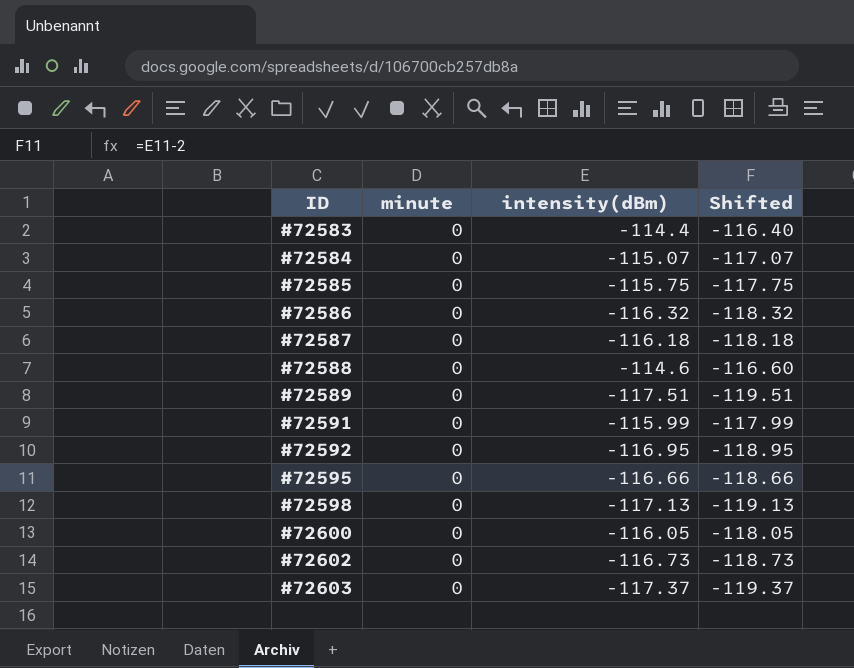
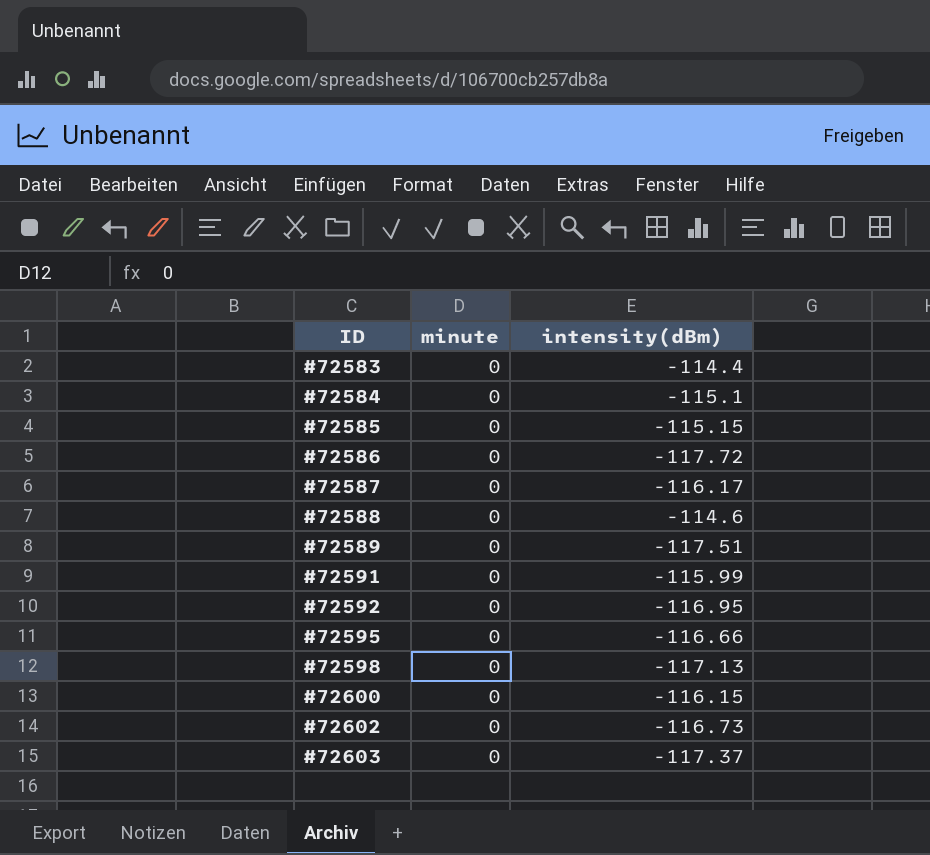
column Shifted | formula: [intensity(dBm)] - 2 -> none
#72584 | intensity(dBm): -115.07 -> -115.1
#72585 | intensity(dBm): -115.75 -> -115.15
#72586 | intensity(dBm): -116.32 -> -117.72
#72587 | intensity(dBm): -116.18 -> -116.17
#72600 | intensity(dBm): -116.05 -> -116.15

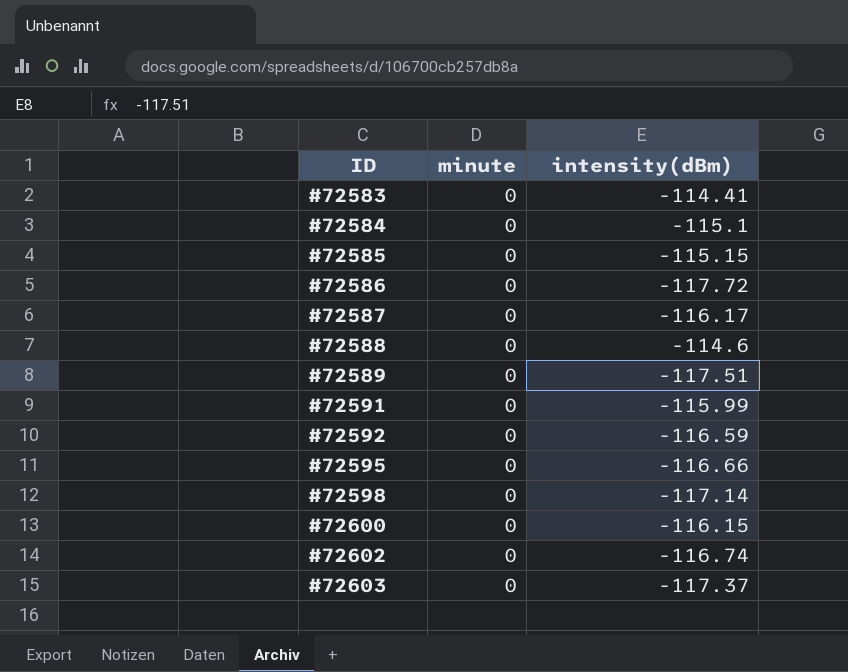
#72583 | intensity(dBm): -114.4 -> -114.41
#72592 | intensity(dBm): -116.95 -> -116.59
#72598 | intensity(dBm): -117.13 -> -117.14
#72602 | intensity(dBm): -116.73 -> -116.74

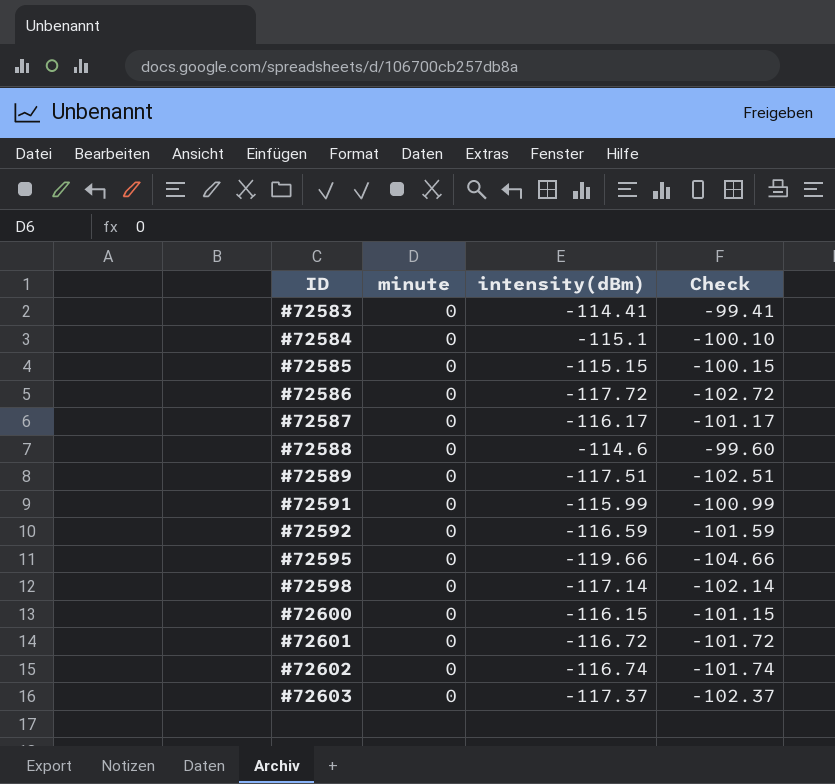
column Check | formula: none -> [intensity(dBm)] + 15
#72595 | intensity(dBm): -116.66 -> -119.66
row #72601: none -> 0 | -116.72 | -101.72

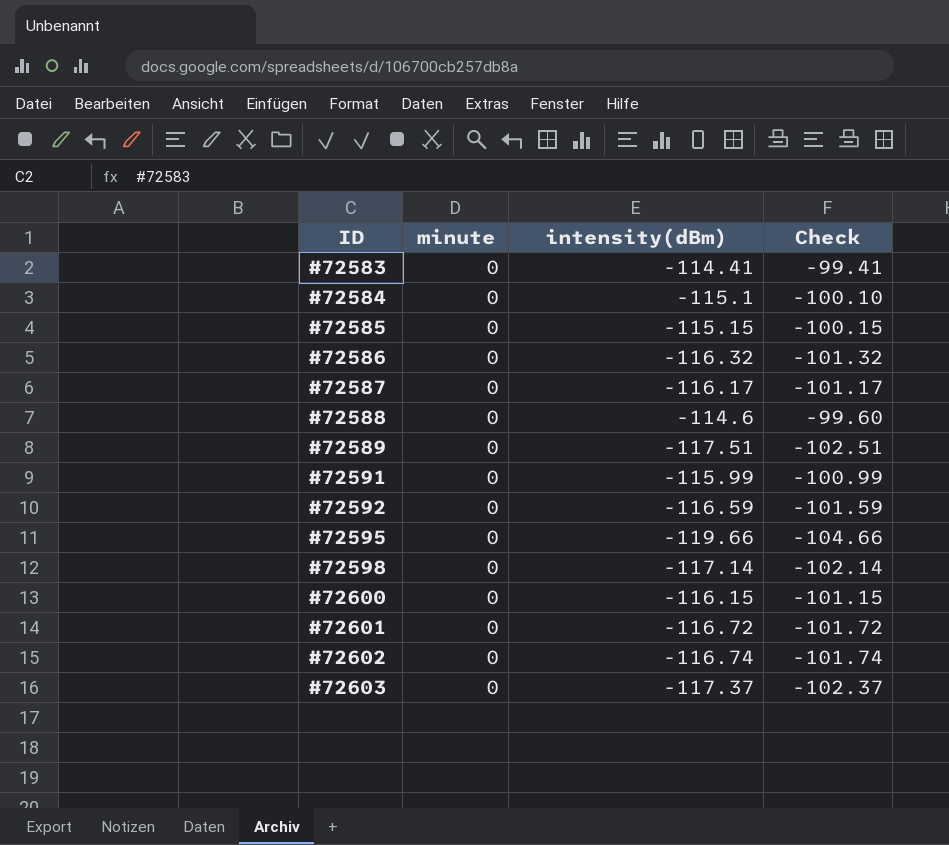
#72586 | intensity(dBm): -117.72 -> -116.32
#72586 | Check: -102.72 -> -101.32

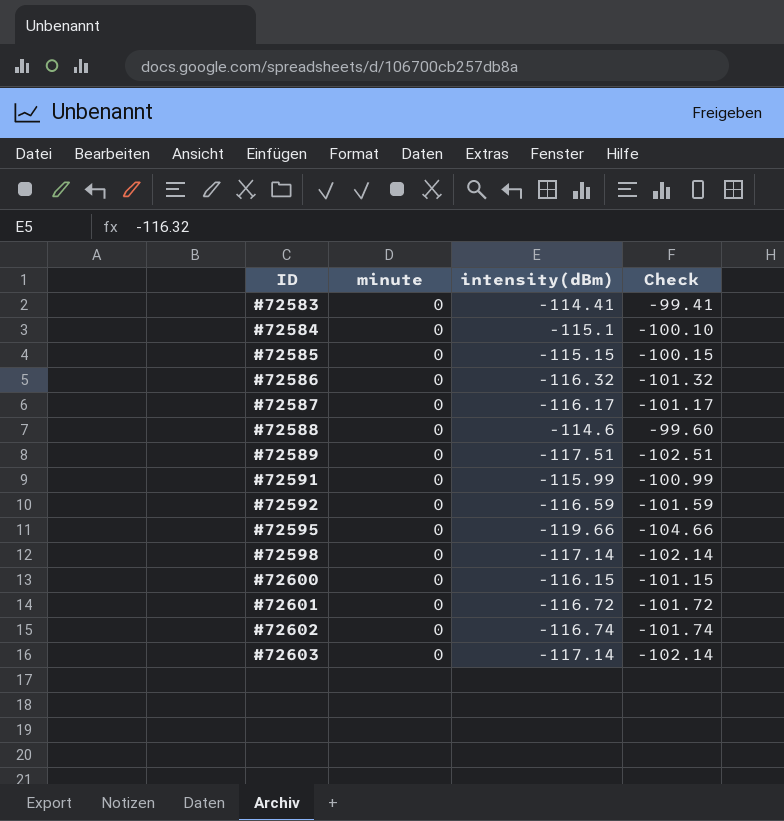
#72603 | intensity(dBm): -117.37 -> -117.14
#72603 | Check: -102.37 -> -102.14

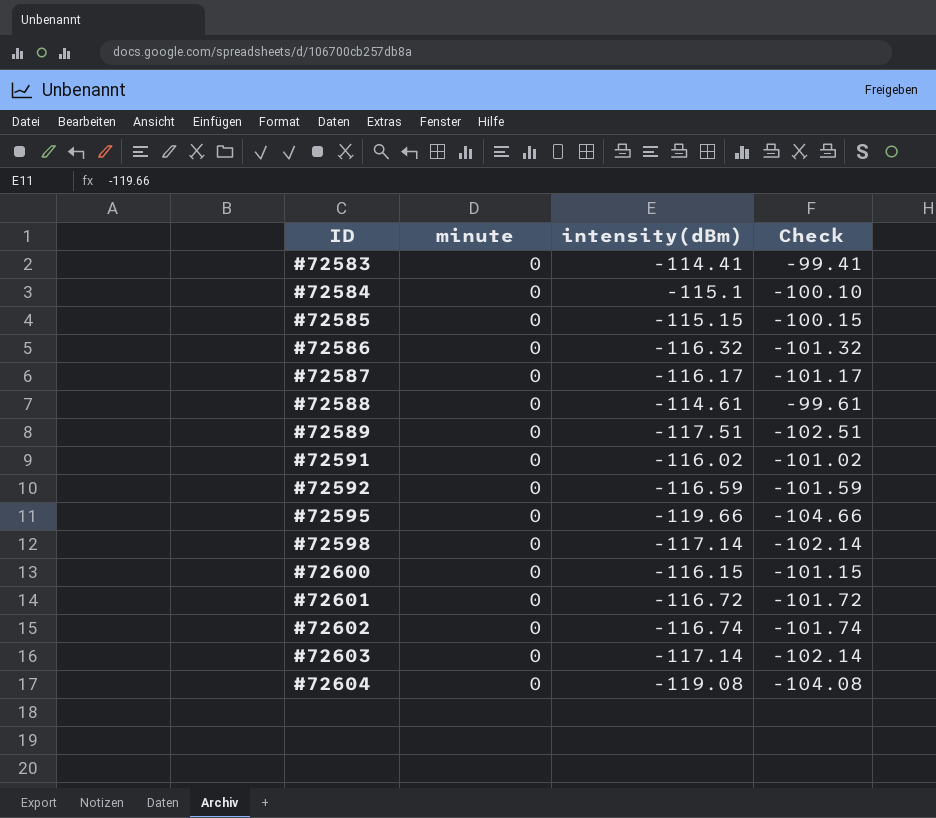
#72588 | intensity(dBm): -114.6 -> -114.61
#72588 | Check: -99.60 -> -99.61
#72591 | intensity(dBm): -115.99 -> -116.02
#72591 | Check: -100.99 -> -101.02
row #72604: none -> 0 | -119.08 | -104.08

